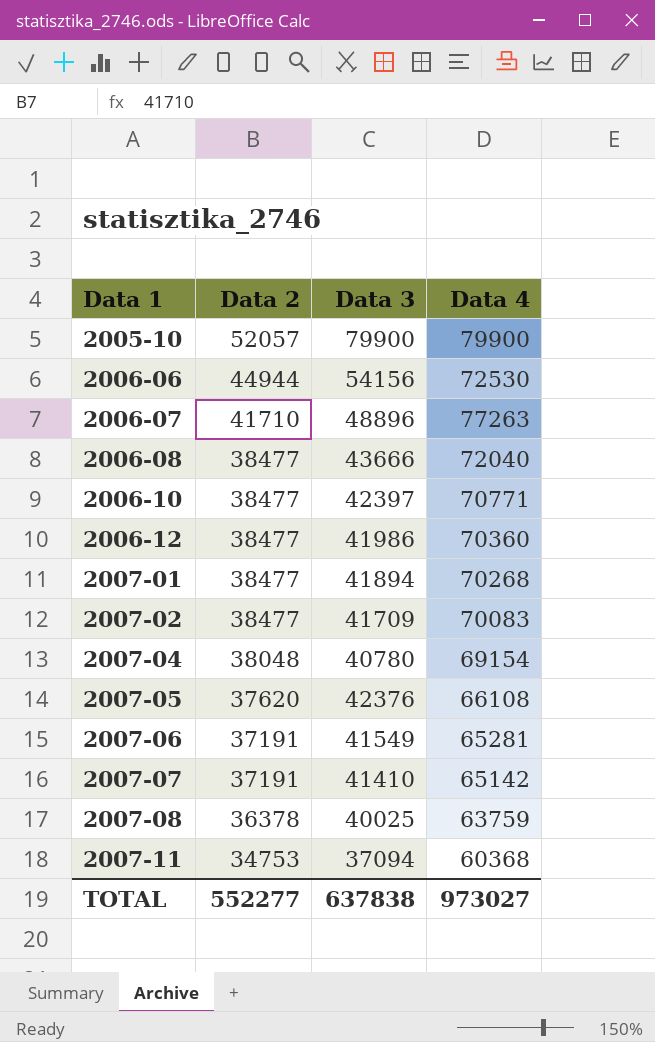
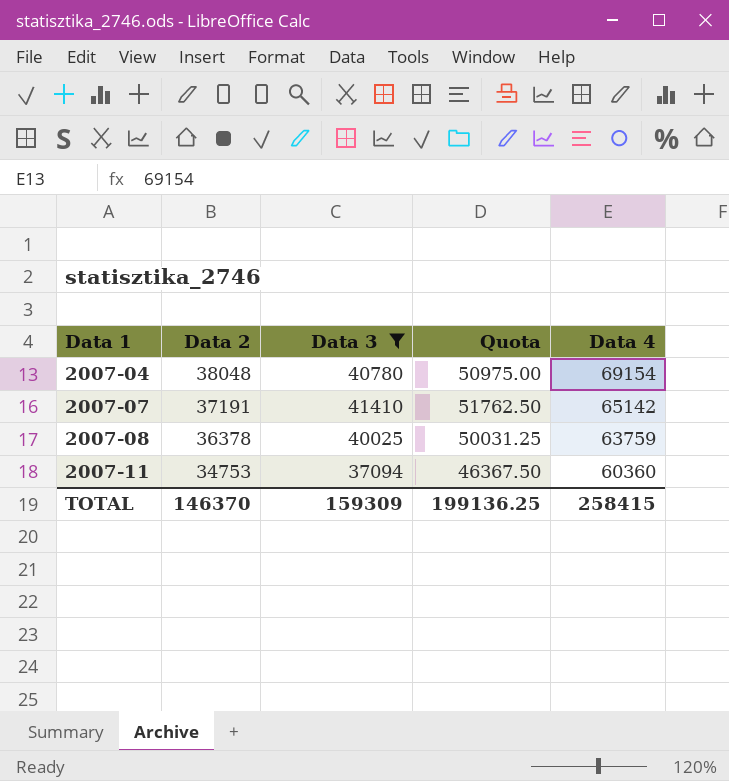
filter: none -> Data 3 <= 41410
column Quota | formula: none -> [Data 3] * 1.25
2007-11 | Data 4: 60368 -> 60360
TOTAL | Data 2: 552277 -> 146370
TOTAL | Data 3: 637838 -> 159309
TOTAL | Data 4: 973027 -> 258415

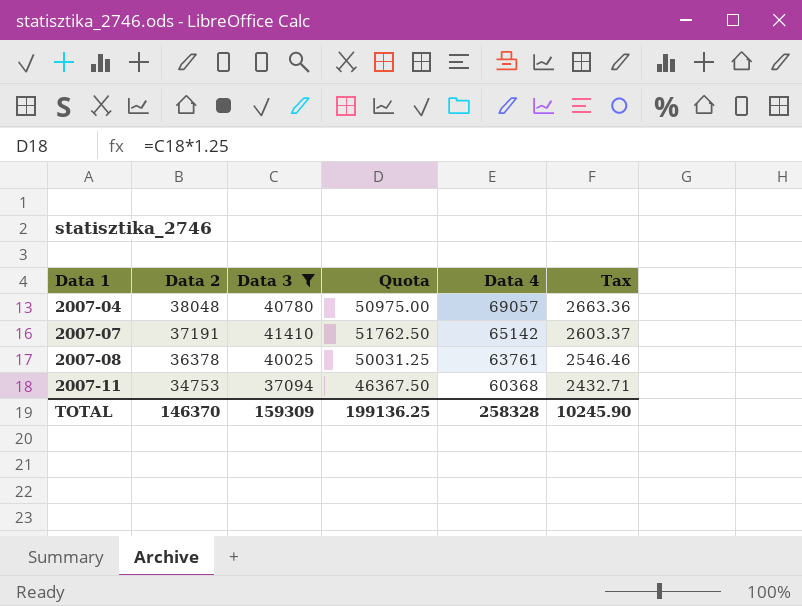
column Tax | formula: none -> [Data 2] * 0.07
2007-04 | Data 4: 69154 -> 69057
2007-08 | Data 4: 63759 -> 63761
2007-11 | Data 4: 60360 -> 60368
TOTAL | Data 4: 258415 -> 258328

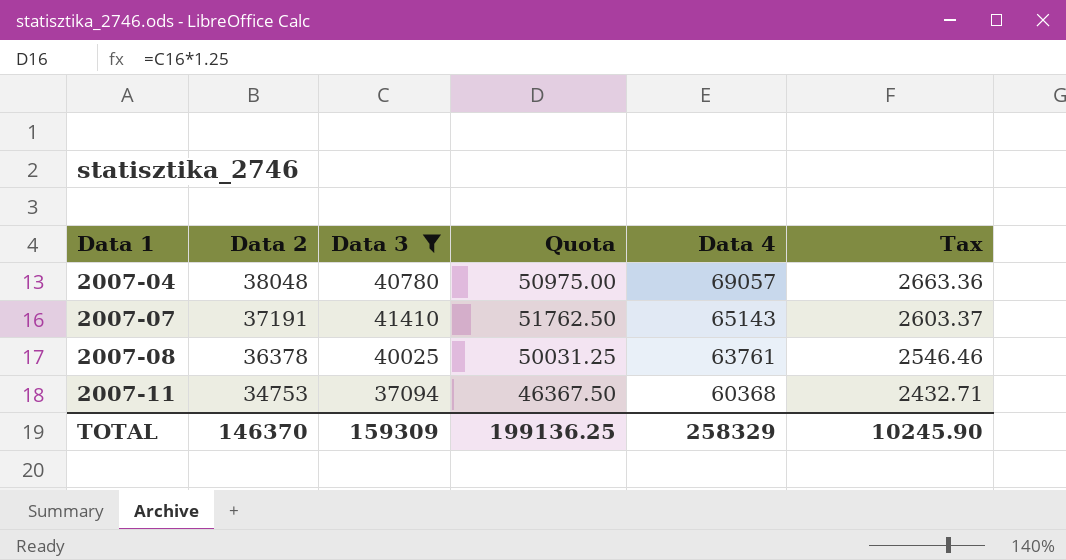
2007-07 | Data 4: 65142 -> 65143
TOTAL | Data 4: 258328 -> 258329

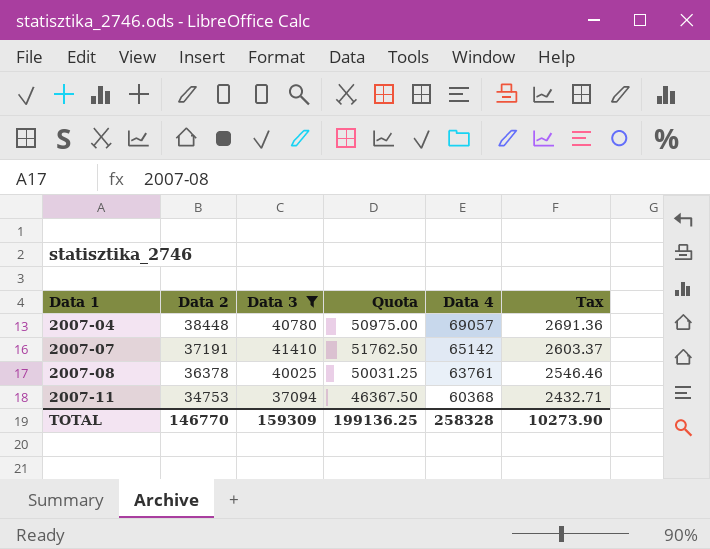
2007-04 | Data 2: 38048 -> 38448
2007-04 | Tax: 2663.36 -> 2691.36
2007-07 | Data 4: 65143 -> 65142
TOTAL | Data 2: 146370 -> 146770
TOTAL | Data 4: 258329 -> 258328
TOTAL | Tax: 10245.90 -> 10273.90

